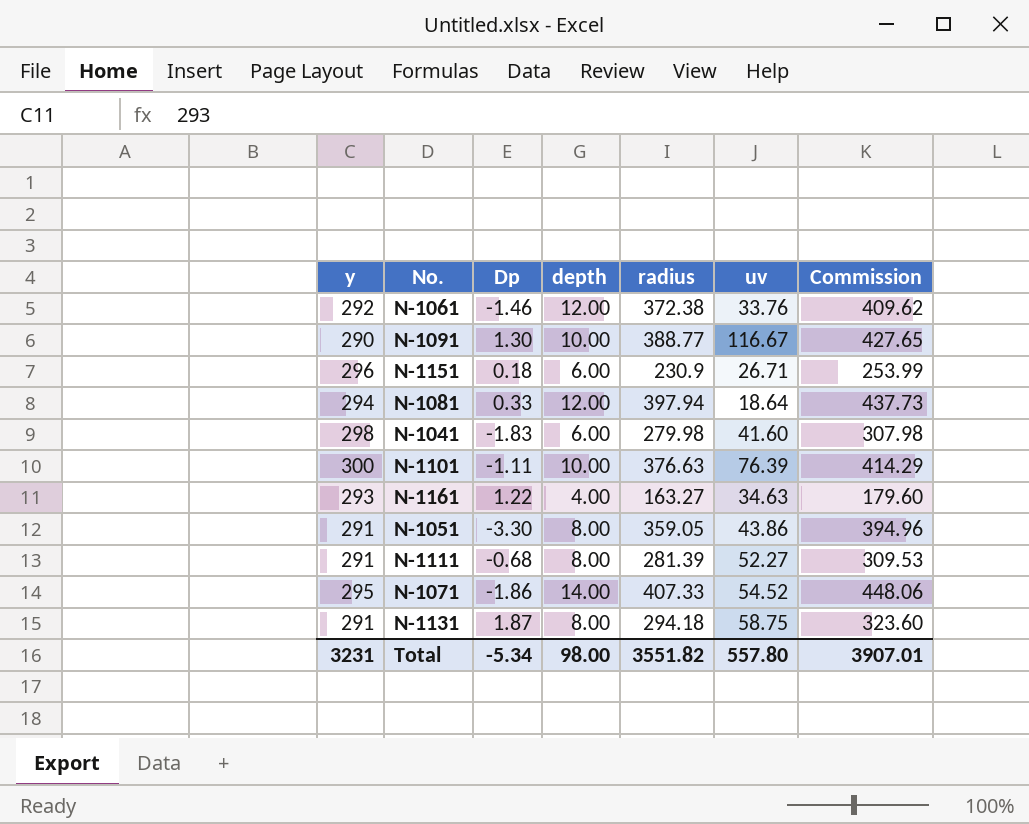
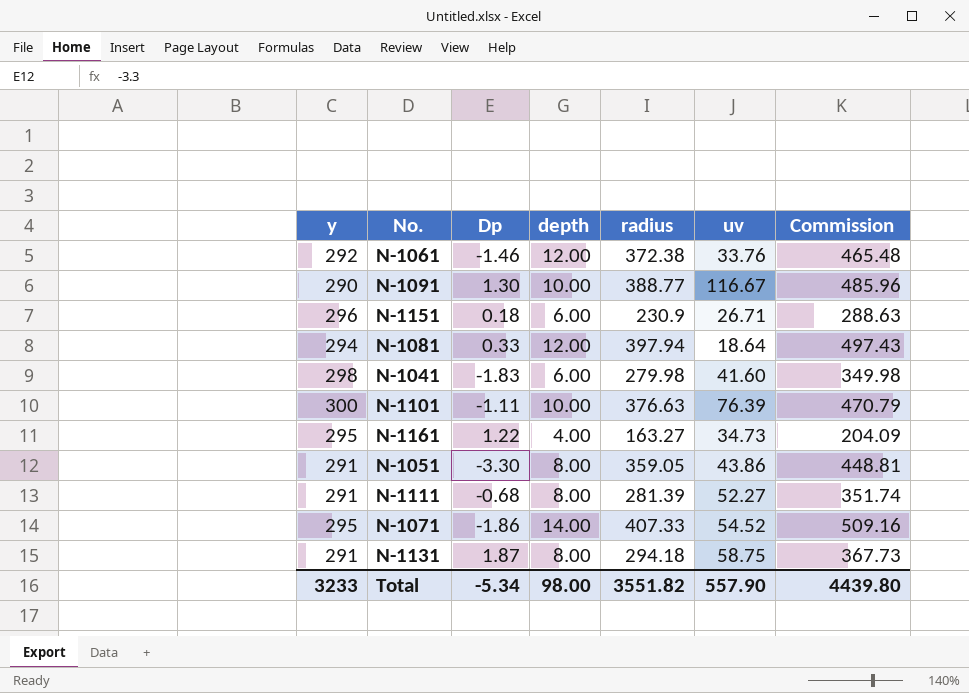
column Commission | formula: [radius] * 1.1 -> [radius] * 1.25
N-1161 | y: 293 -> 295
N-1161 | uv: 34.63 -> 34.73
Total | y: 3231 -> 3233
Total | uv: 557.80 -> 557.90
Total | Commission: 3907.01 -> 4439.80

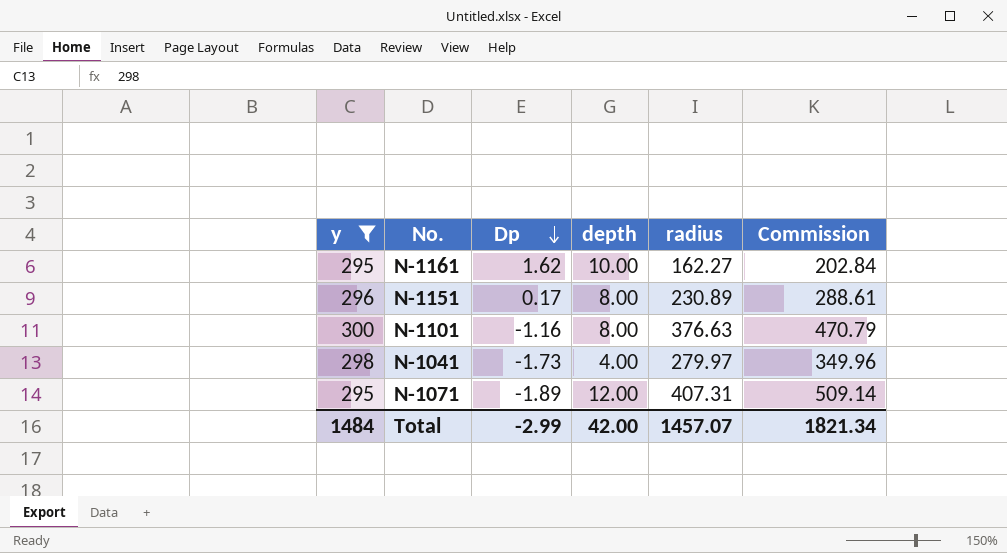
filter: none -> y >= 295
row order: none -> Dp descending
column uv | position: 6 -> none
N-1161 | Dp: 1.22 -> 1.62
N-1161 | depth: 4.00 -> 10.00
N-1161 | radius: 163.27 -> 162.27
N-1161 | Commission: 204.09 -> 202.84
N-1151 | Dp: 0.18 -> 0.17
N-1151 | depth: 6.00 -> 8.00
N-1151 | radius: 230.9 -> 230.89
N-1151 | Commission: 288.63 -> 288.61
N-1101 | Dp: -1.11 -> -1.16
N-1101 | depth: 10.00 -> 8.00
N-1041 | Dp: -1.83 -> -1.73
N-1041 | depth: 6.00 -> 4.00
N-1041 | radius: 279.98 -> 279.97
N-1041 | Commission: 349.98 -> 349.96
N-1071 | Dp: -1.86 -> -1.89
N-1071 | depth: 14.00 -> 12.00
N-1071 | radius: 407.33 -> 407.31
N-1071 | Commission: 509.16 -> 509.14
Total | y: 3233 -> 1484
Total | Dp: -5.34 -> -2.99
Total | depth: 98.00 -> 42.00
Total | radius: 3551.82 -> 1457.07
Total | Commission: 4439.80 -> 1821.34

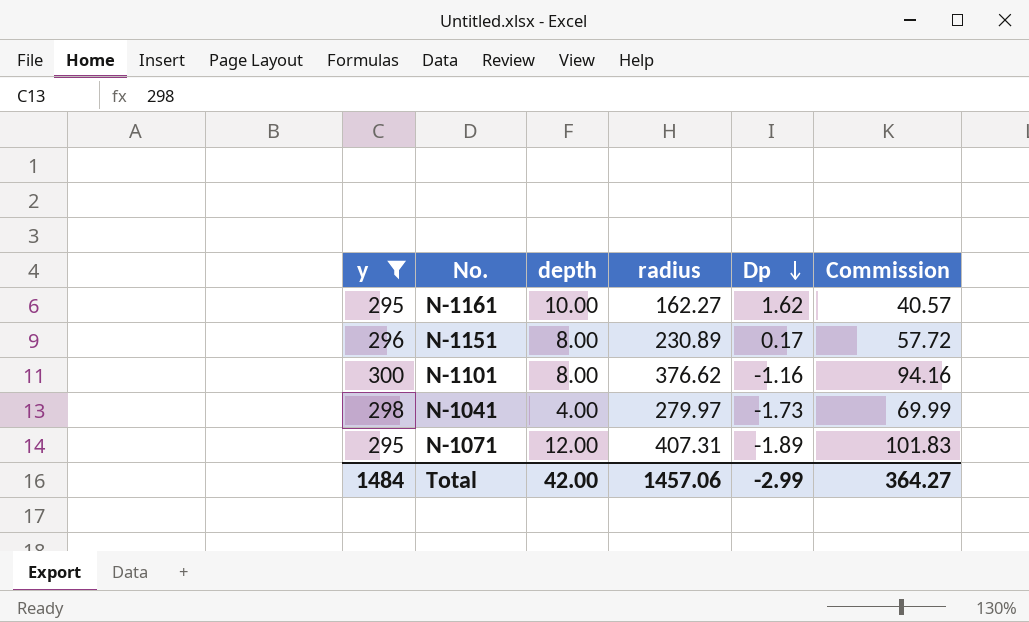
column Dp | position: 3 -> 5
column Commission | formula: [radius] * 1.25 -> [radius] * 0.25
N-1101 | radius: 376.63 -> 376.62
Total | radius: 1457.07 -> 1457.06
Total | Commission: 1821.34 -> 364.27

